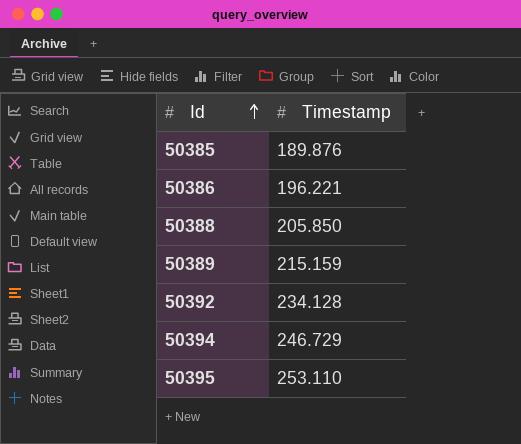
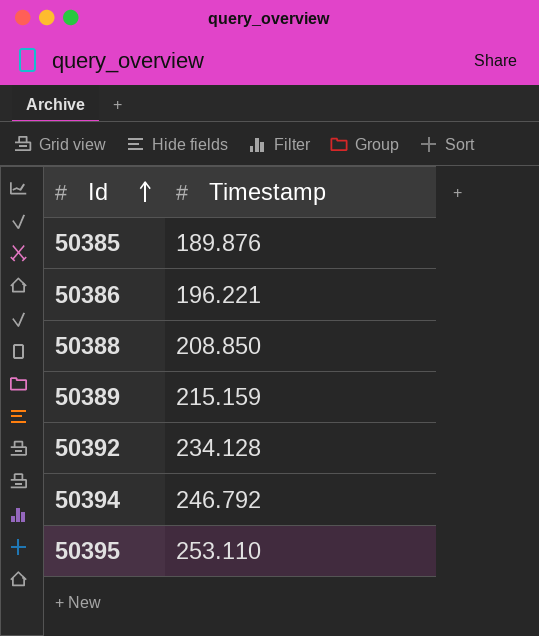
50388 | Timestamp: 205.850 -> 208.850
50394 | Timestamp: 246.729 -> 246.792

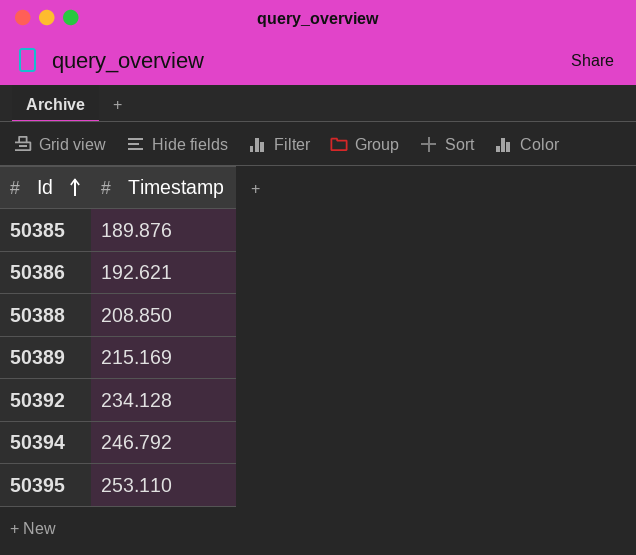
50386 | Timestamp: 196.221 -> 192.621
50389 | Timestamp: 215.159 -> 215.169

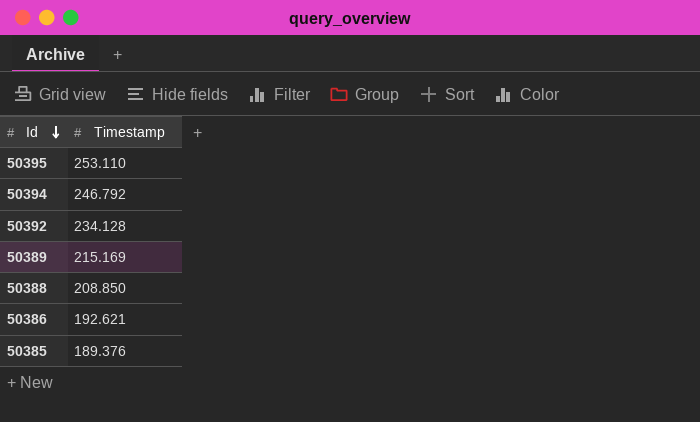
row order: Id ascending -> Id descending
50385 | Timestamp: 189.876 -> 189.376

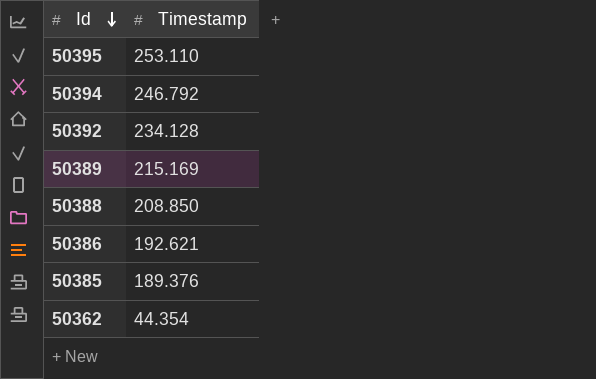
row 50362: none -> 44.354

